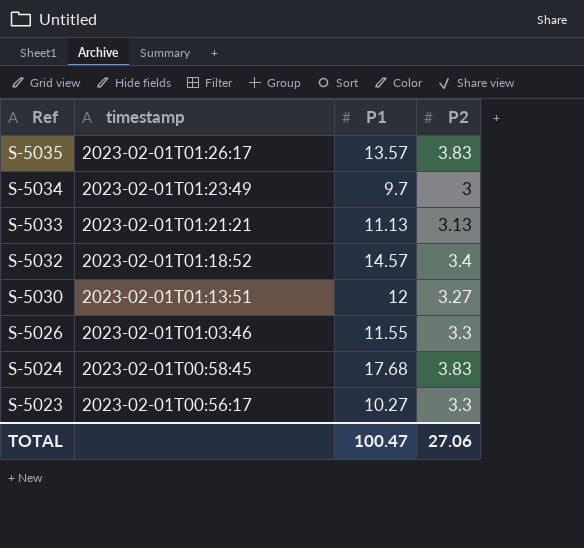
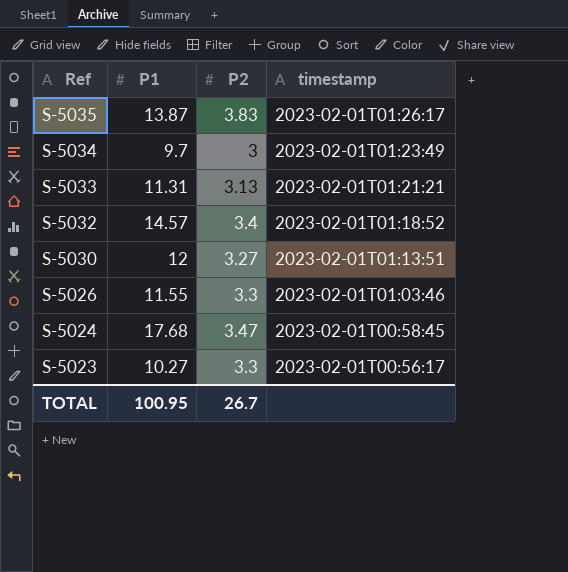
column timestamp | position: 2 -> 4
S-5035 | P1: 13.57 -> 13.87
S-5033 | P1: 11.13 -> 11.31
S-5024 | P2: 3.83 -> 3.47
TOTAL | P1: 100.47 -> 100.95
TOTAL | P2: 27.06 -> 26.7

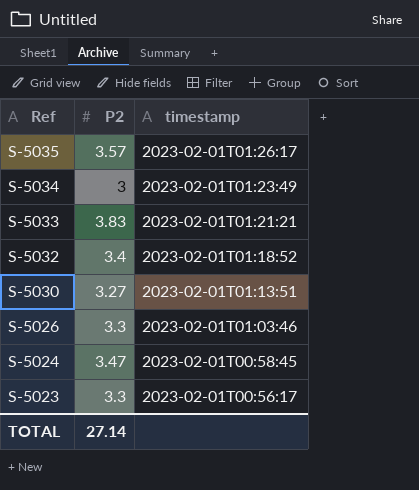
column P1 | position: 2 -> none
S-5035 | P2: 3.83 -> 3.57
S-5033 | P2: 3.13 -> 3.83
TOTAL | P2: 26.7 -> 27.14

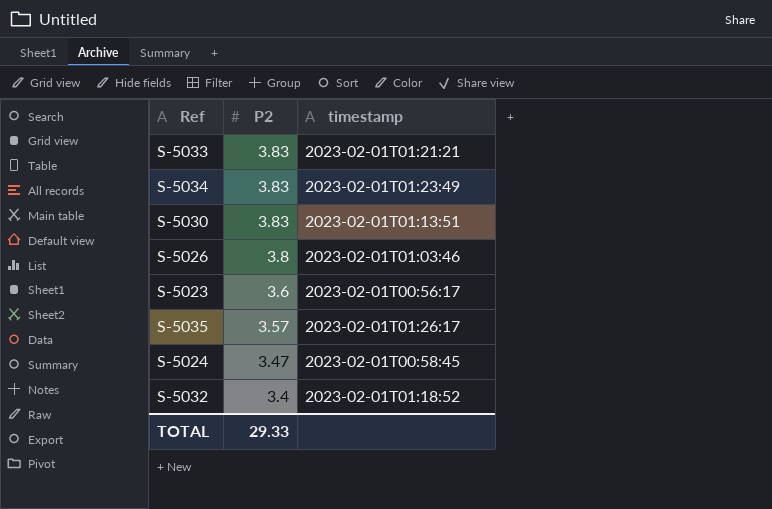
row order: Ref descending -> P2 descending
S-5034 | P2: 3 -> 3.83
S-5030 | P2: 3.27 -> 3.83
S-5026 | P2: 3.3 -> 3.8
S-5023 | P2: 3.3 -> 3.6
TOTAL | P2: 27.14 -> 29.33

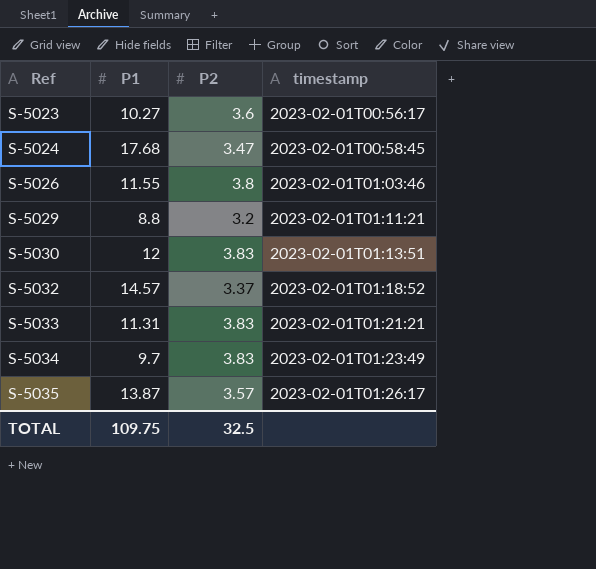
row order: P2 descending -> Ref ascending
column P1 | position: none -> 2
row S-5029: none -> 8.8 | 3.2 | 2023-02-01T01:11:21
S-5032 | P2: 3.4 -> 3.37
TOTAL | P2: 29.33 -> 32.5

